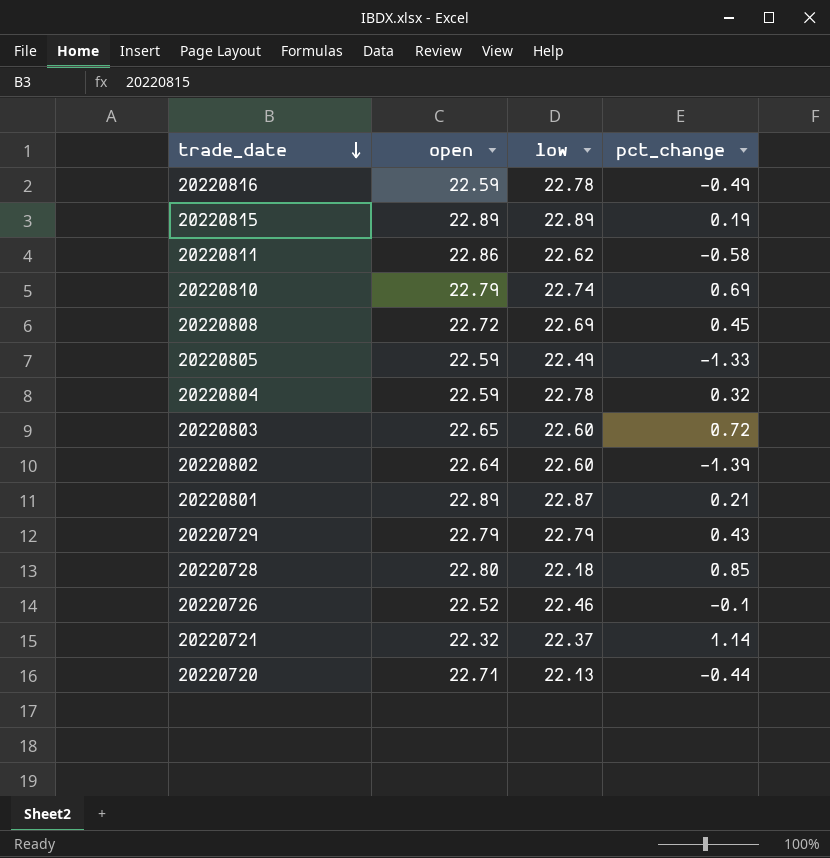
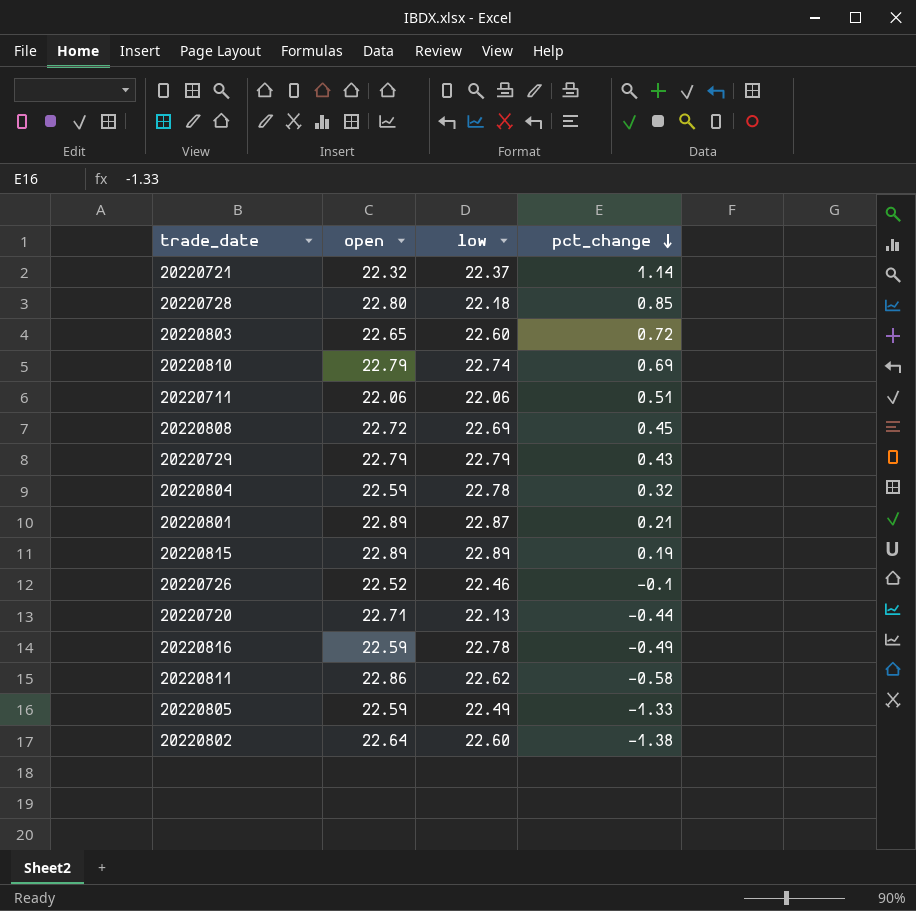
row order: trade_date descending -> pct_change descending
row 20220711: none -> 22.06 | 22.06 | 0.51
20220802 | pct_change: -1.39 -> -1.38

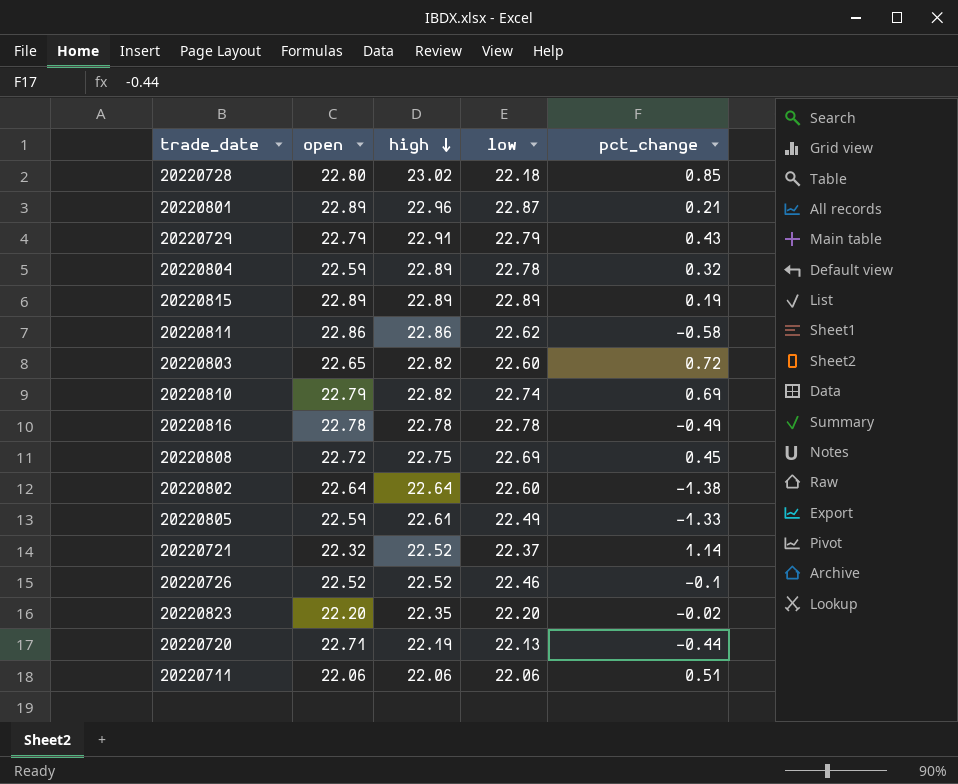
row order: pct_change descending -> high descending
column high | position: none -> 3
20220816 | open: 22.59 -> 22.78
row 20220823: none -> 22.20 | 22.35 | 22.20 | -0.02

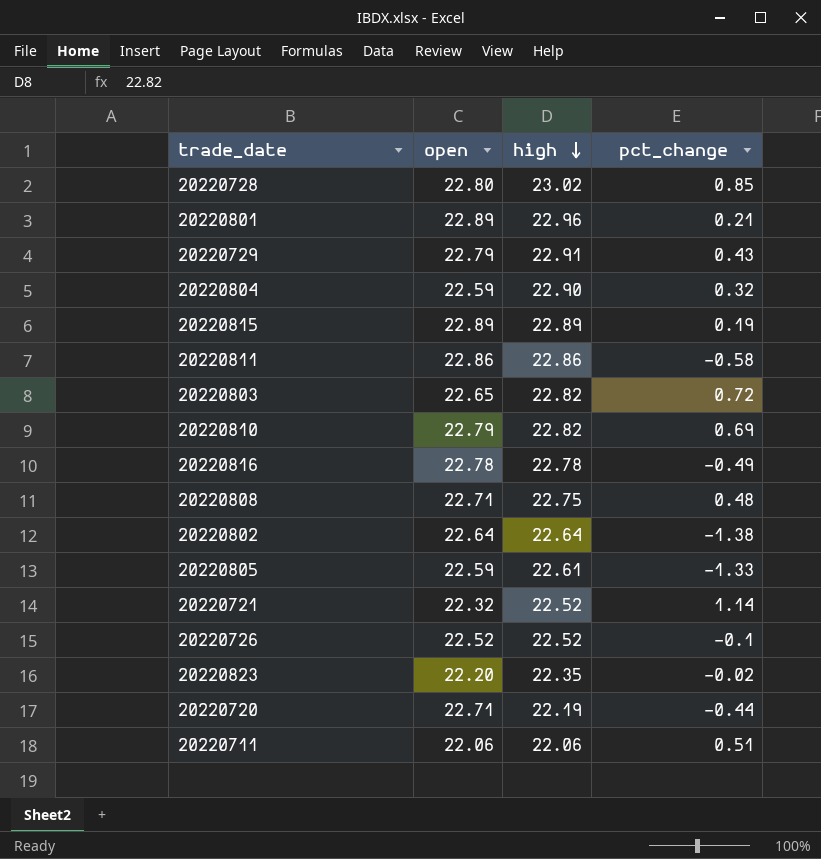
column low | position: 4 -> none
20220804 | high: 22.89 -> 22.90
20220808 | open: 22.72 -> 22.71
20220808 | pct_change: 0.45 -> 0.48

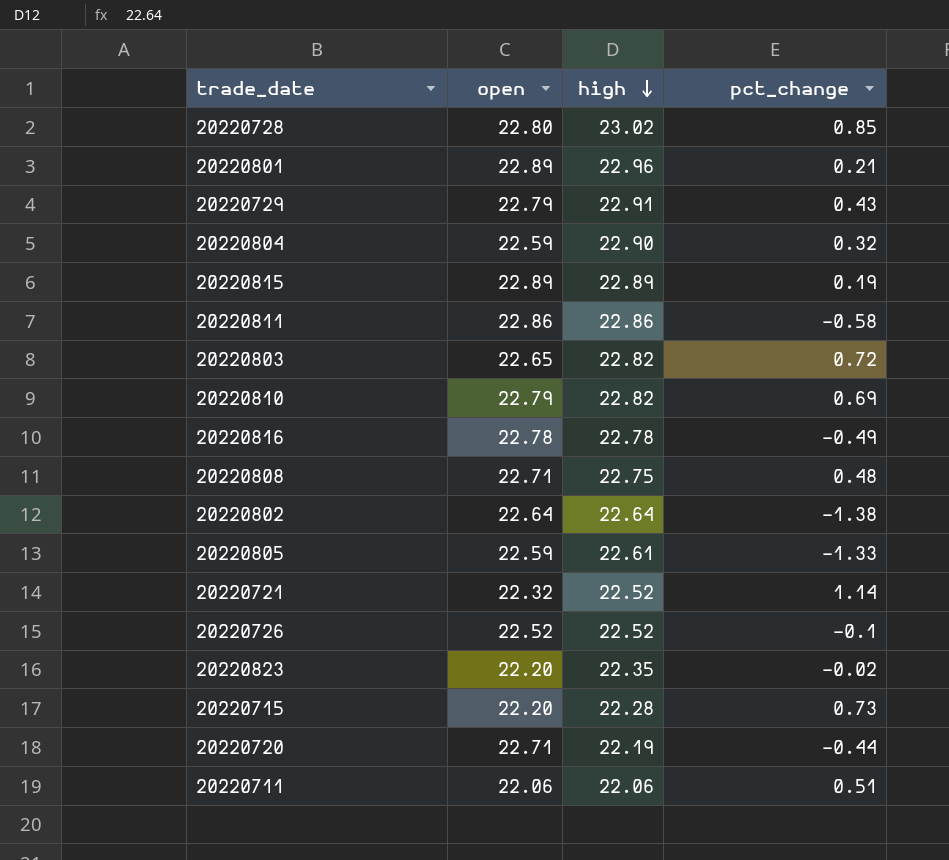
row 20220715: none -> 22.20 | 22.28 | 0.73

